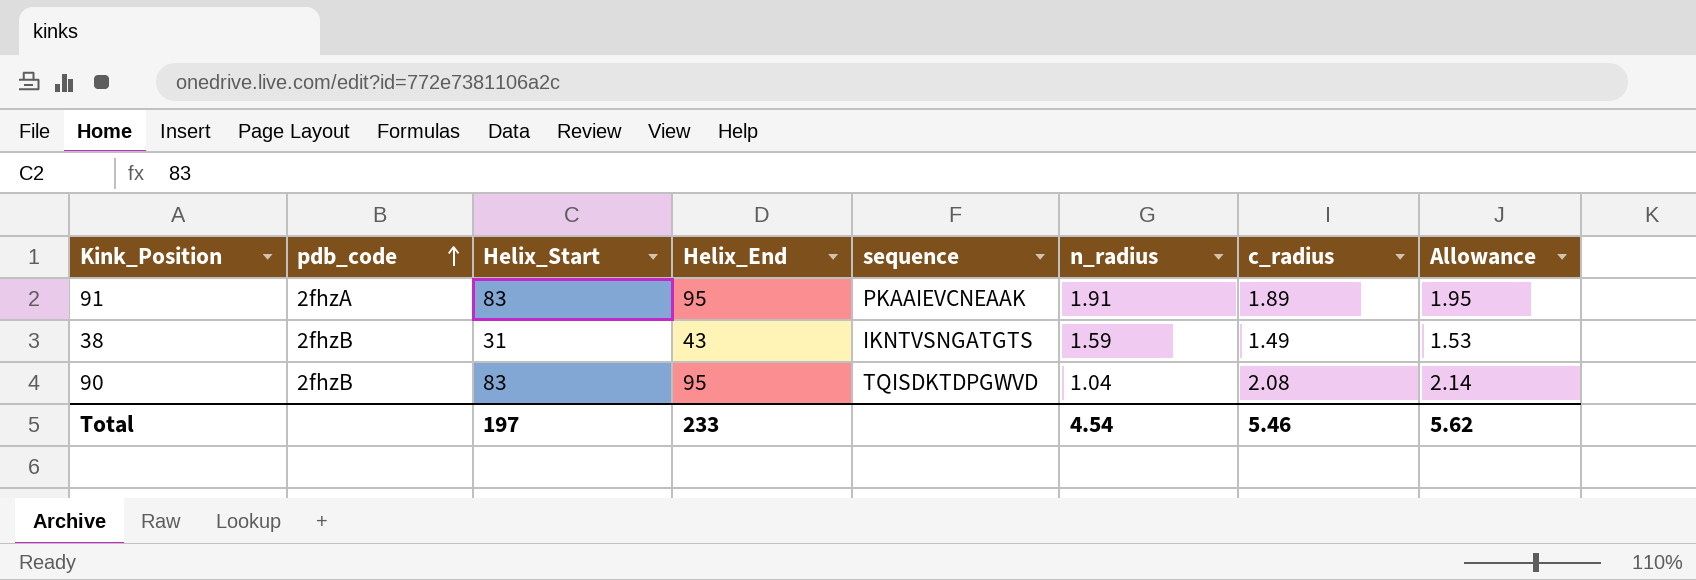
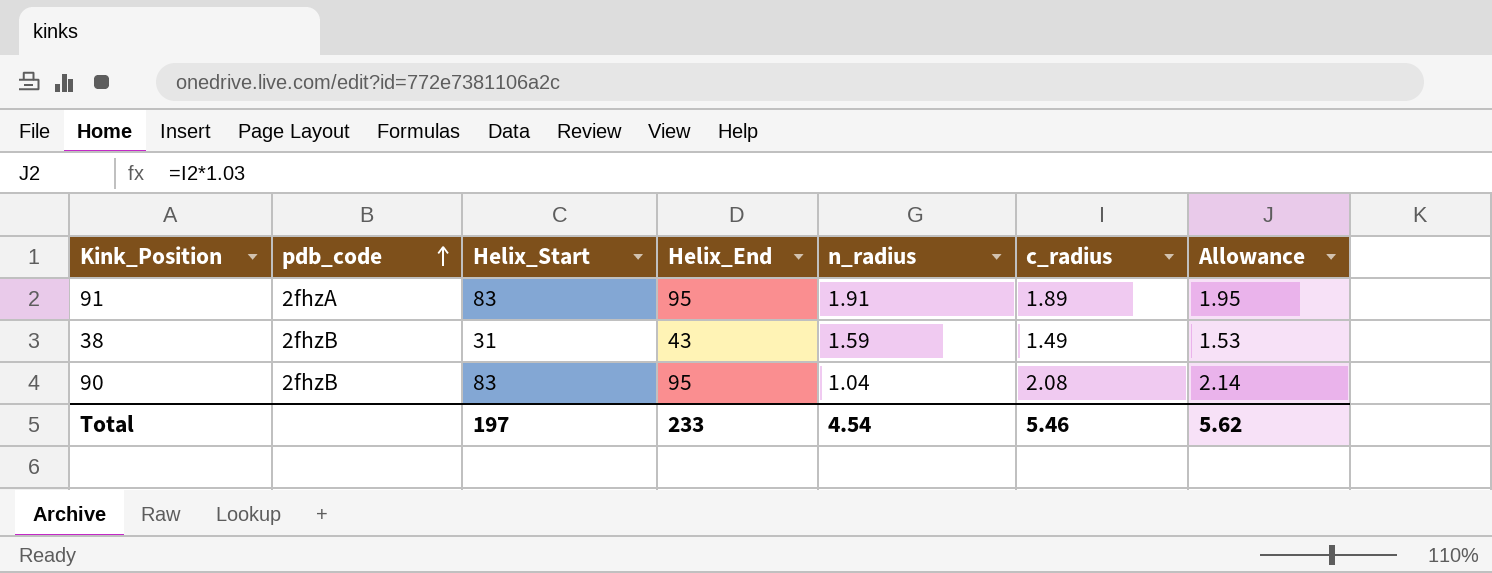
column sequence | position: 5 -> none

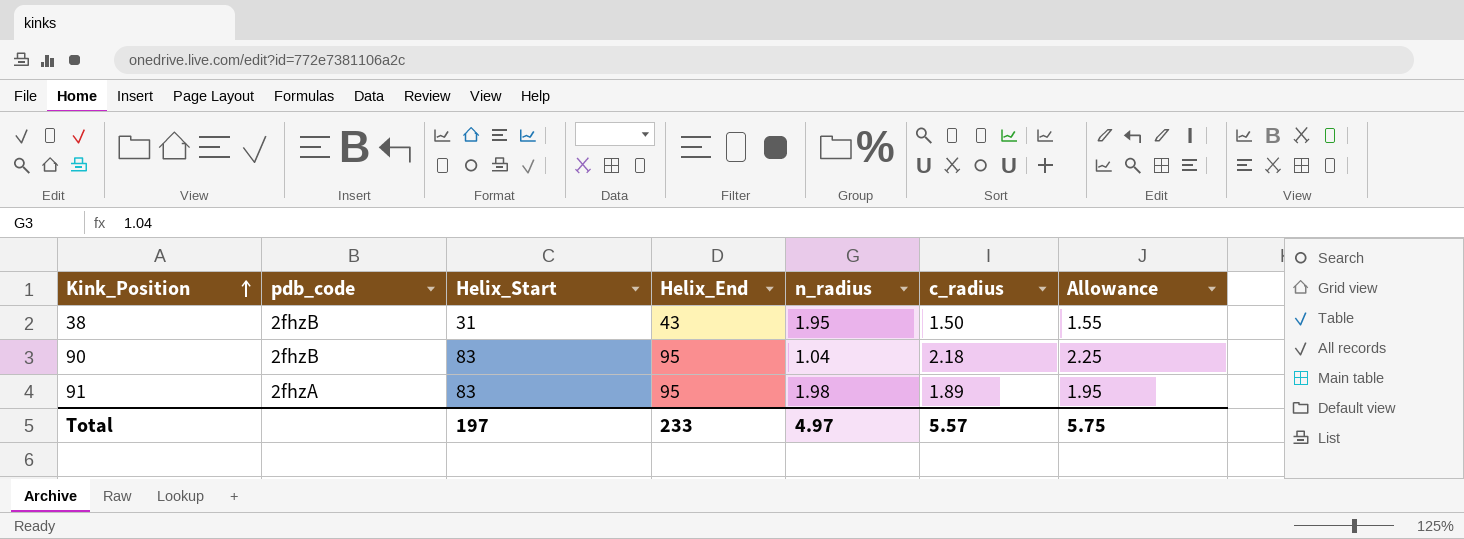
row order: pdb_code ascending -> Kink_Position ascending
38 | n_radius: 1.59 -> 1.95
38 | c_radius: 1.49 -> 1.50
38 | Allowance: 1.53 -> 1.55
90 | c_radius: 2.08 -> 2.18
90 | Allowance: 2.14 -> 2.25
91 | n_radius: 1.91 -> 1.98
Total | n_radius: 4.54 -> 4.97
Total | c_radius: 5.46 -> 5.57
Total | Allowance: 5.62 -> 5.75

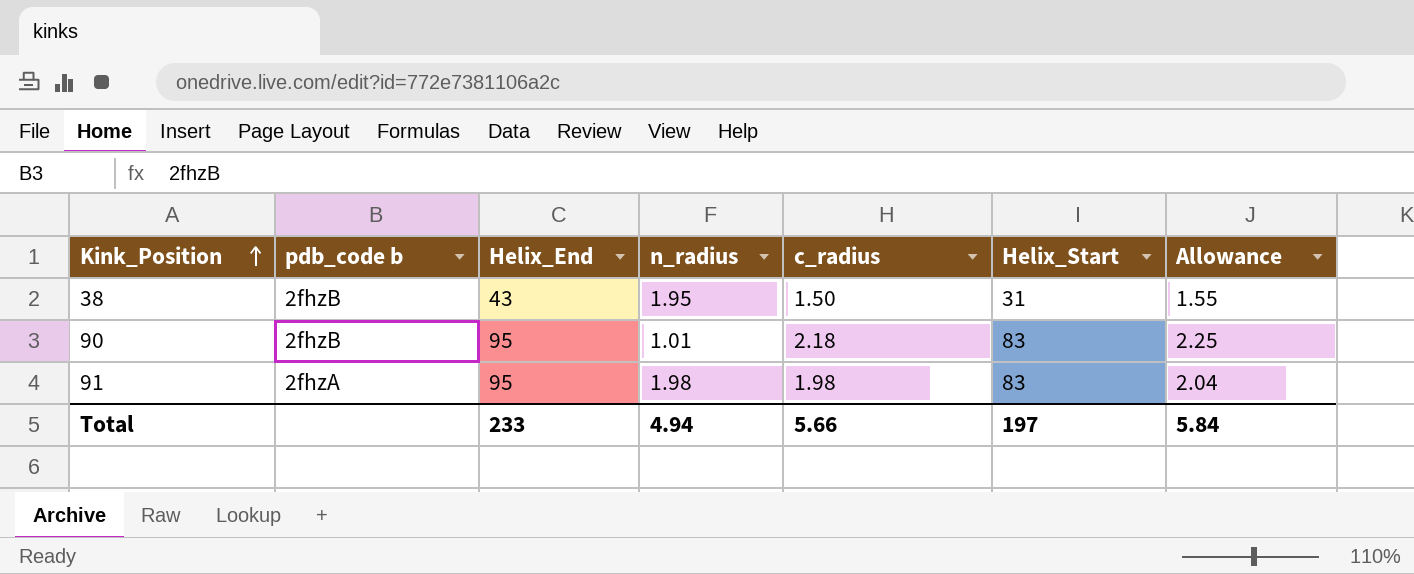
column name: pdb_code -> pdb_code b
column Helix_Start | position: 3 -> 6
90 | n_radius: 1.04 -> 1.01
91 | c_radius: 1.89 -> 1.98
91 | Allowance: 1.95 -> 2.04
Total | n_radius: 4.97 -> 4.94
Total | c_radius: 5.57 -> 5.66
Total | Allowance: 5.75 -> 5.84

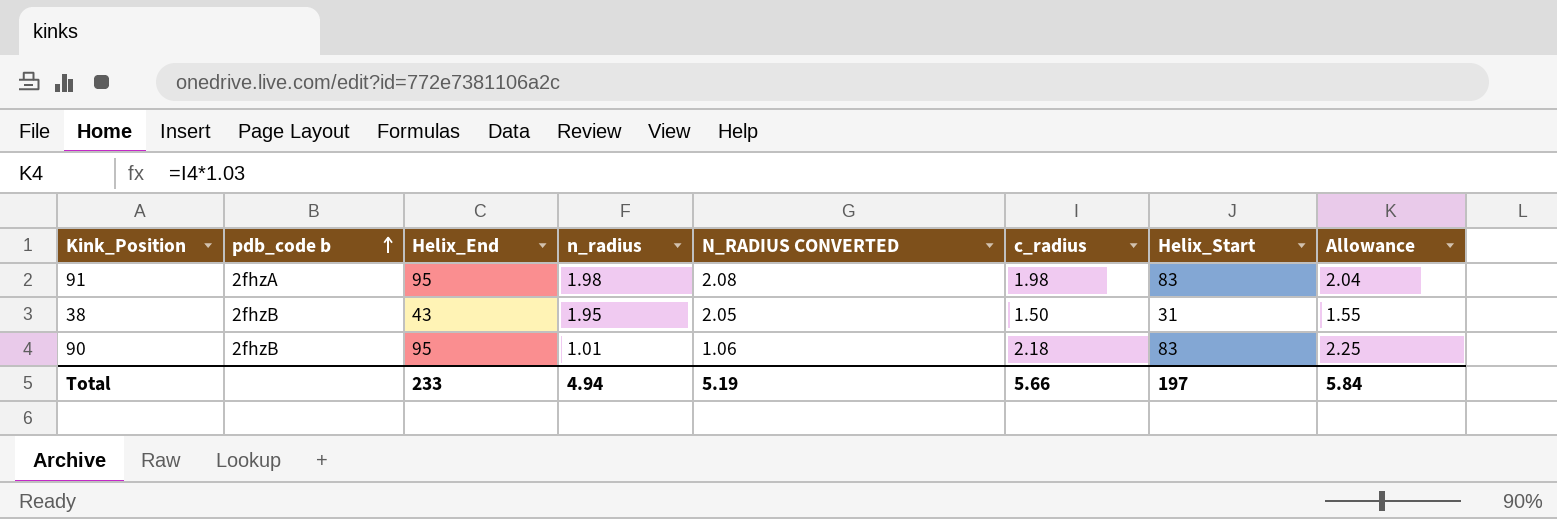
row order: Kink_Position ascending -> pdb_code b ascending
column N_RADIUS CONVERTED | formula: none -> [n_radius] * 1.05

